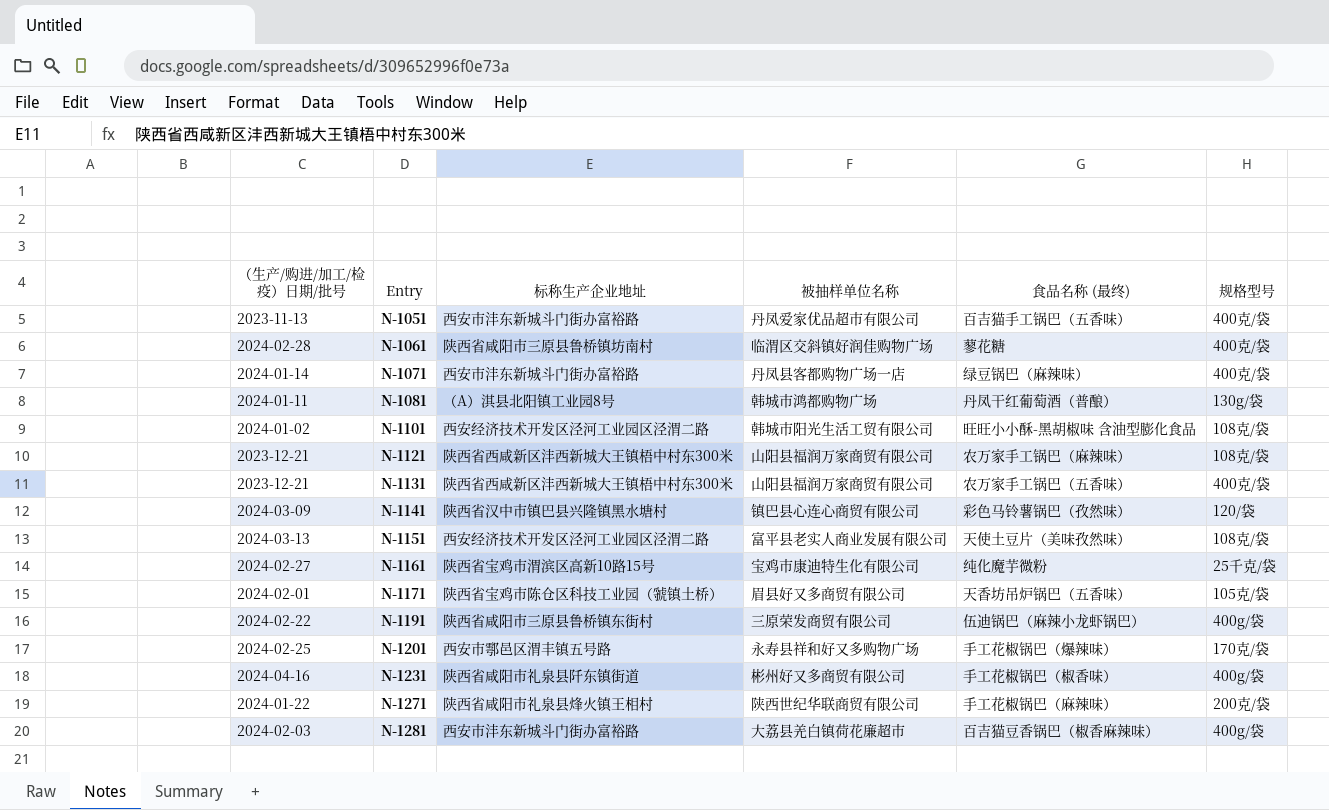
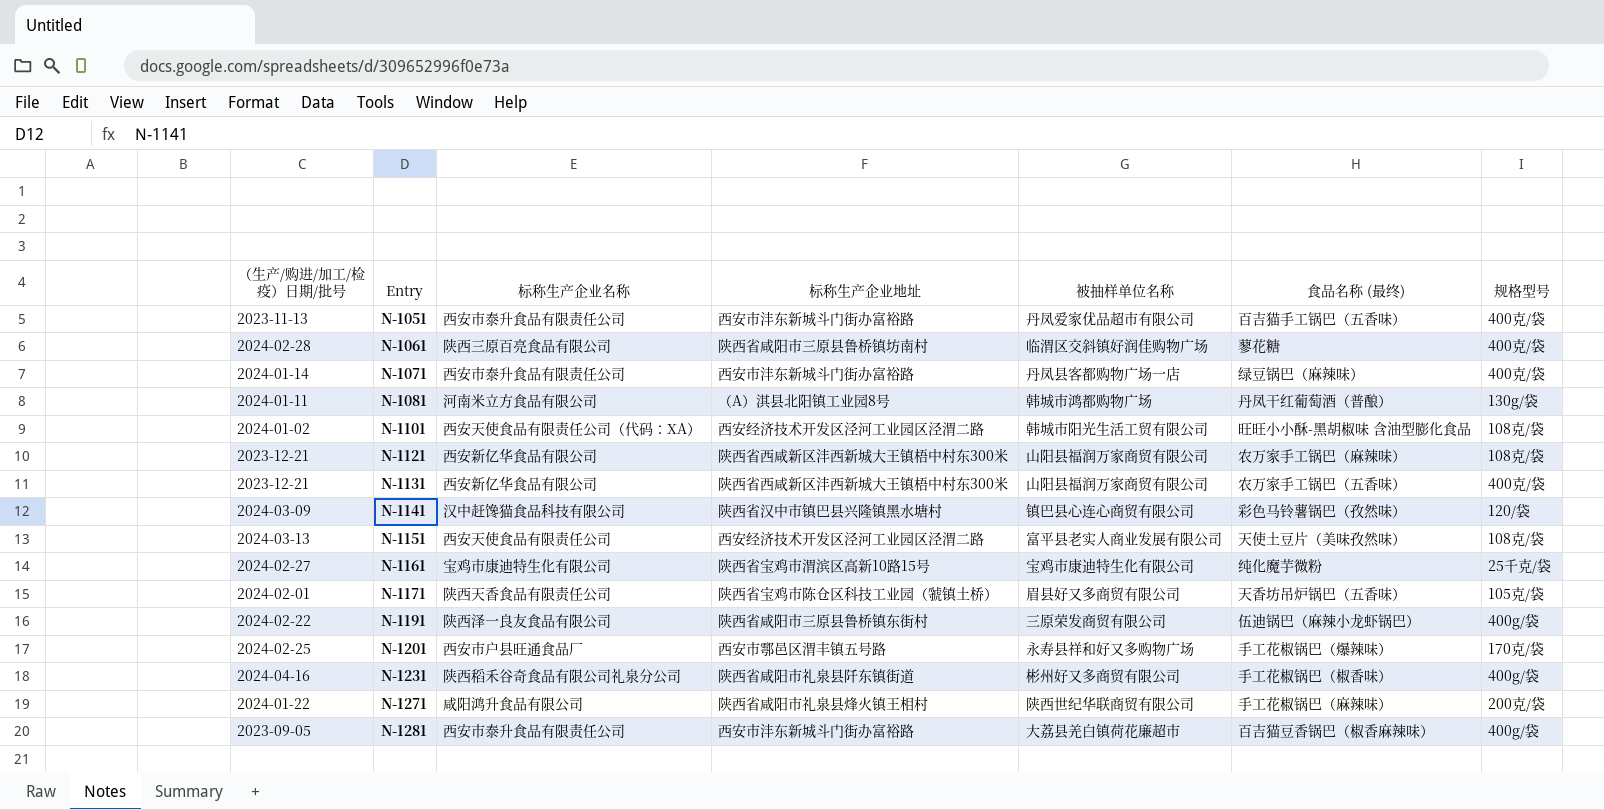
column 标称生产企业名称 | position: none -> 3
N-1281 | （生产/购进/加工/检疫）日期/批号: 2024-02-03 -> 2023-09-05

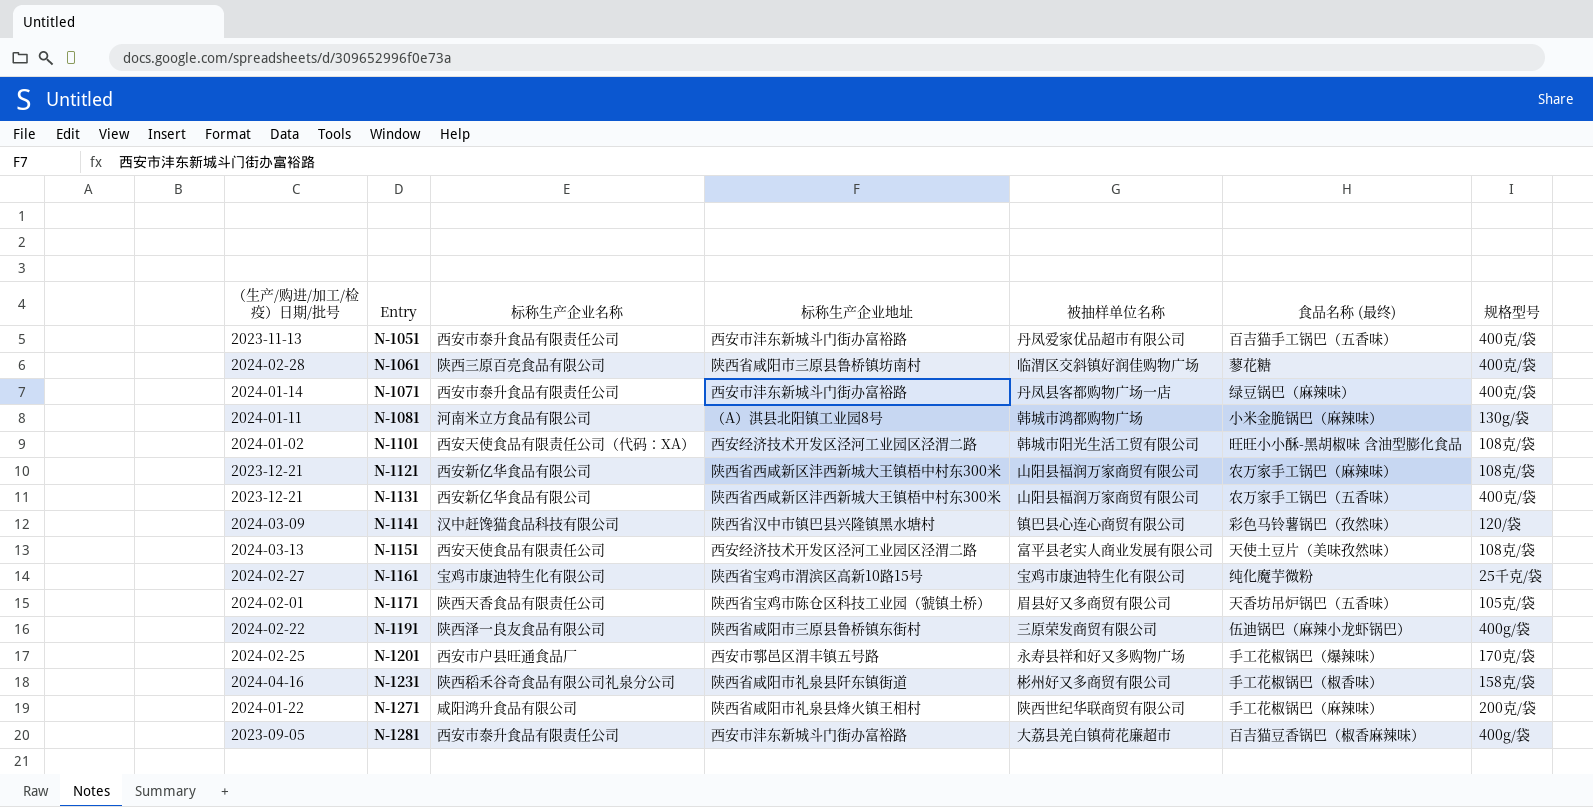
N-1081 | 食品名称 (最终): 丹凤干红葡萄酒（普酿） -> 小米金脆锅巴（麻辣味）
N-1231 | 规格型号: 400g/袋 -> 158克/袋

